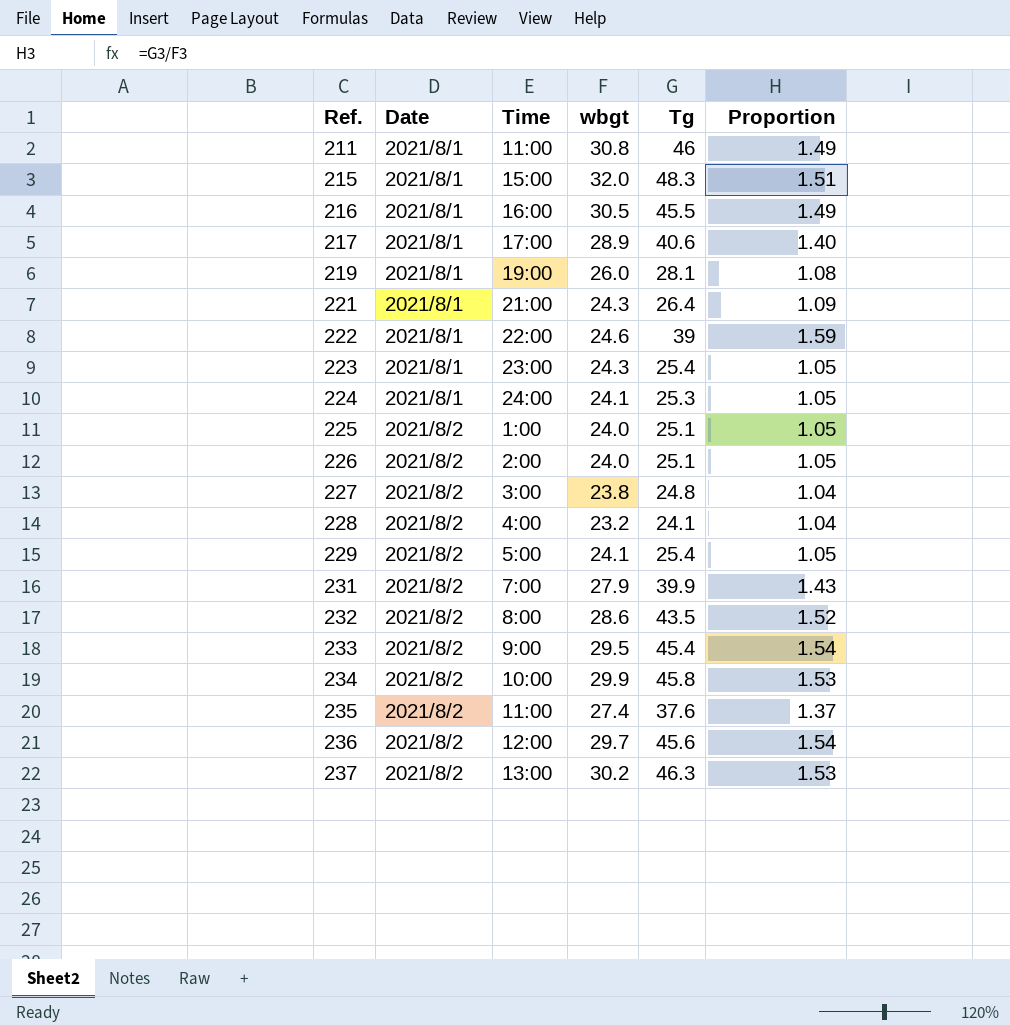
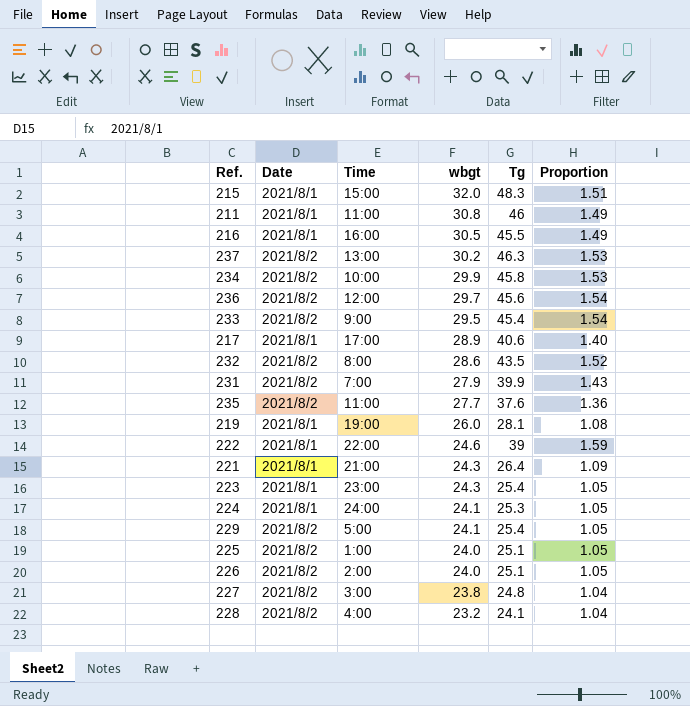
row order: Ref. ascending -> wbgt descending
235 | wbgt: 27.4 -> 27.7
235 | Proportion: 1.37 -> 1.36

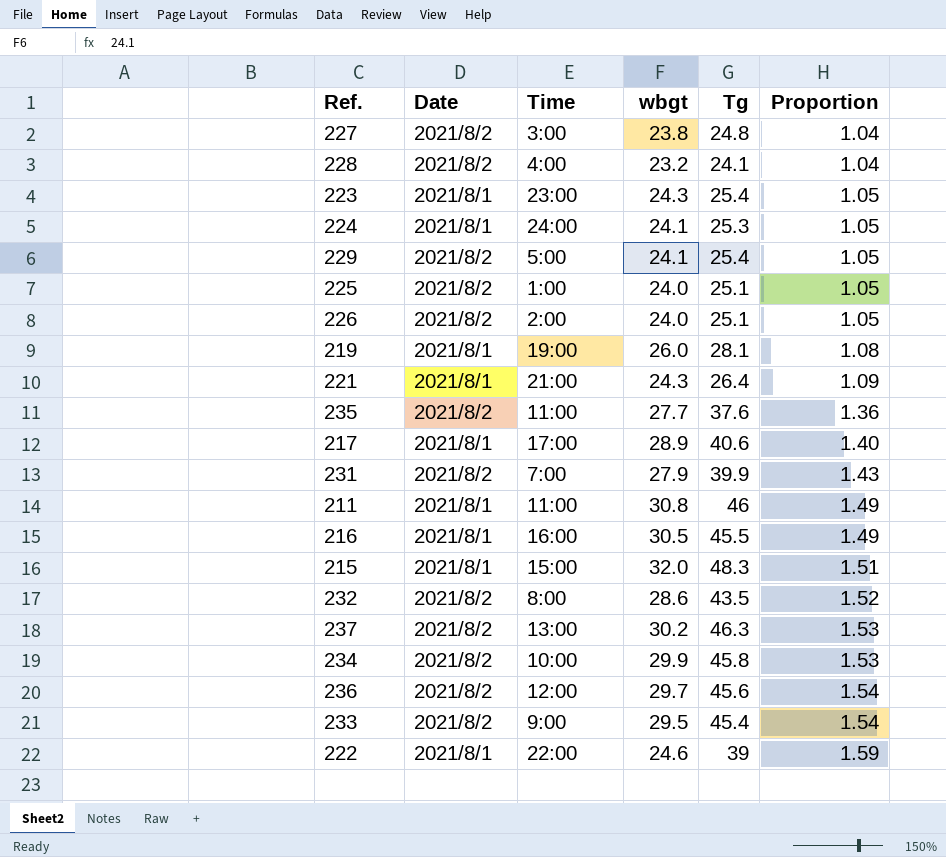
row order: wbgt descending -> Proportion ascending

